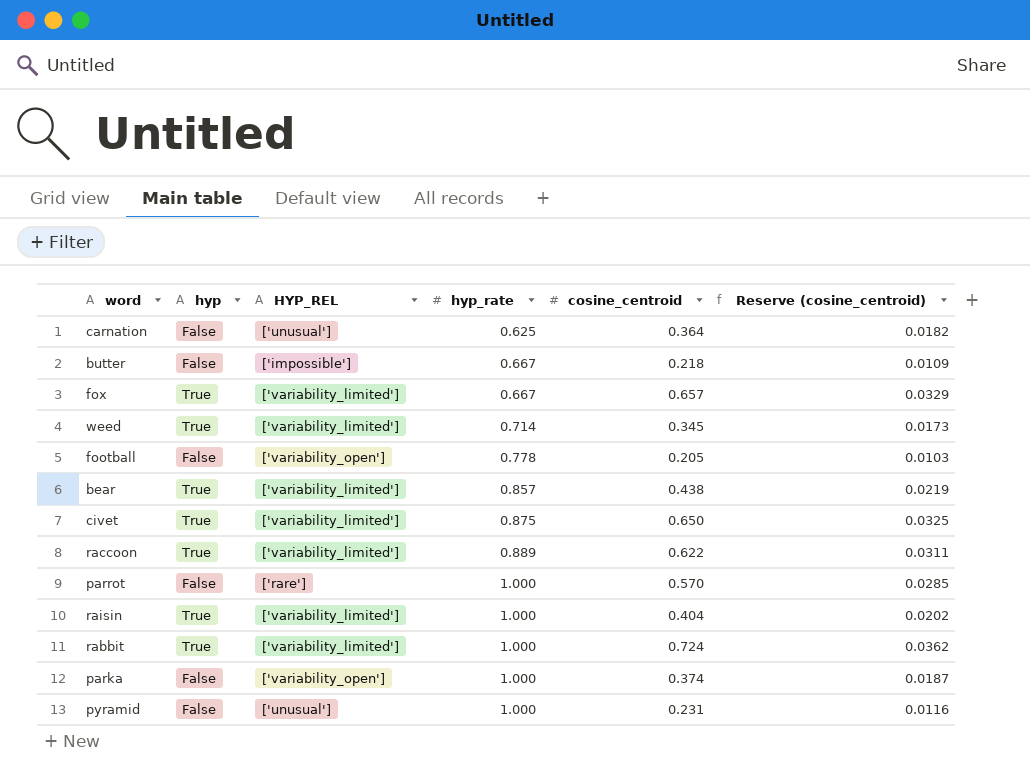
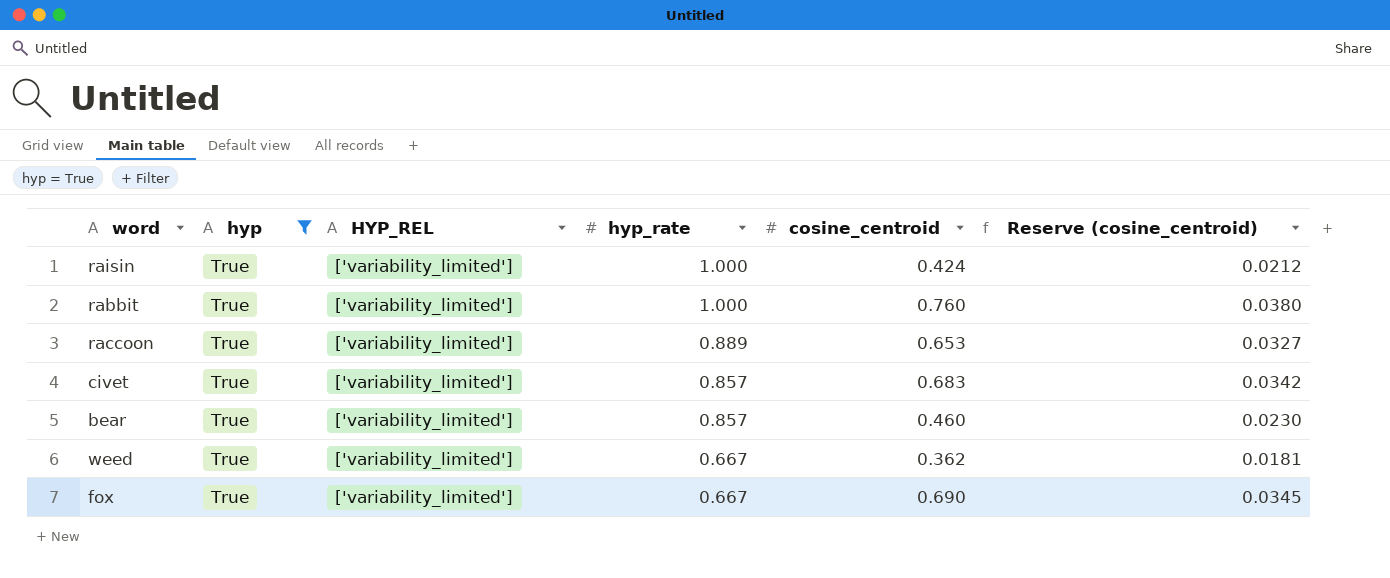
filter: none -> hyp = True
row order: hyp_rate ascending -> hyp_rate descending
raisin | cosine_centroid: 0.404 -> 0.424
raisin | Reserve (cosine_centroid): 0.0202 -> 0.0212
rabbit | cosine_centroid: 0.724 -> 0.760
rabbit | Reserve (cosine_centroid): 0.0362 -> 0.0380
raccoon | cosine_centroid: 0.622 -> 0.653
raccoon | Reserve (cosine_centroid): 0.0311 -> 0.0327
civet | hyp_rate: 0.875 -> 0.857
civet | cosine_centroid: 0.650 -> 0.683
civet | Reserve (cosine_centroid): 0.0325 -> 0.0342
bear | cosine_centroid: 0.438 -> 0.460
bear | Reserve (cosine_centroid): 0.0219 -> 0.0230
weed | hyp_rate: 0.714 -> 0.667
weed | cosine_centroid: 0.345 -> 0.362
weed | Reserve (cosine_centroid): 0.0173 -> 0.0181
fox | cosine_centroid: 0.657 -> 0.690
fox | Reserve (cosine_centroid): 0.0329 -> 0.0345

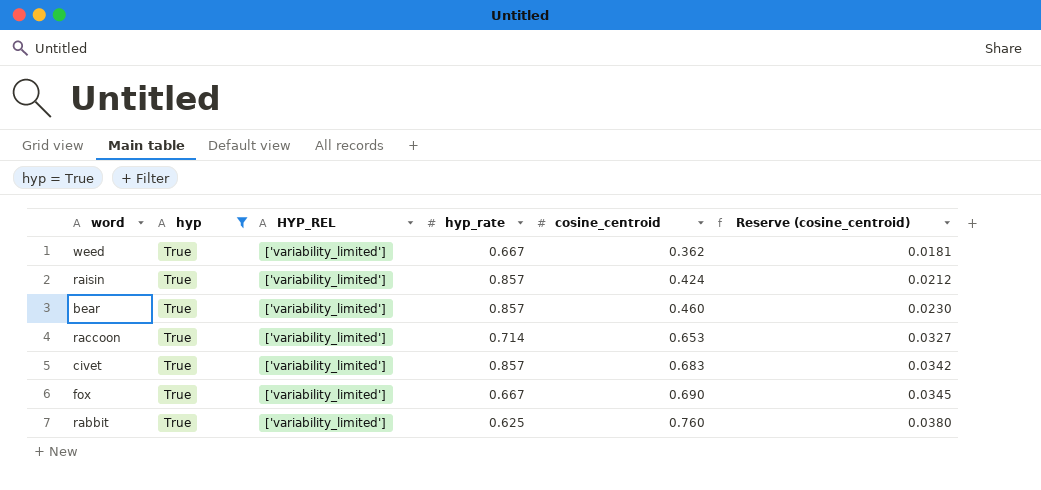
row order: hyp_rate descending -> cosine_centroid ascending
raisin | hyp_rate: 1.000 -> 0.857
raccoon | hyp_rate: 0.889 -> 0.714
rabbit | hyp_rate: 1.000 -> 0.625

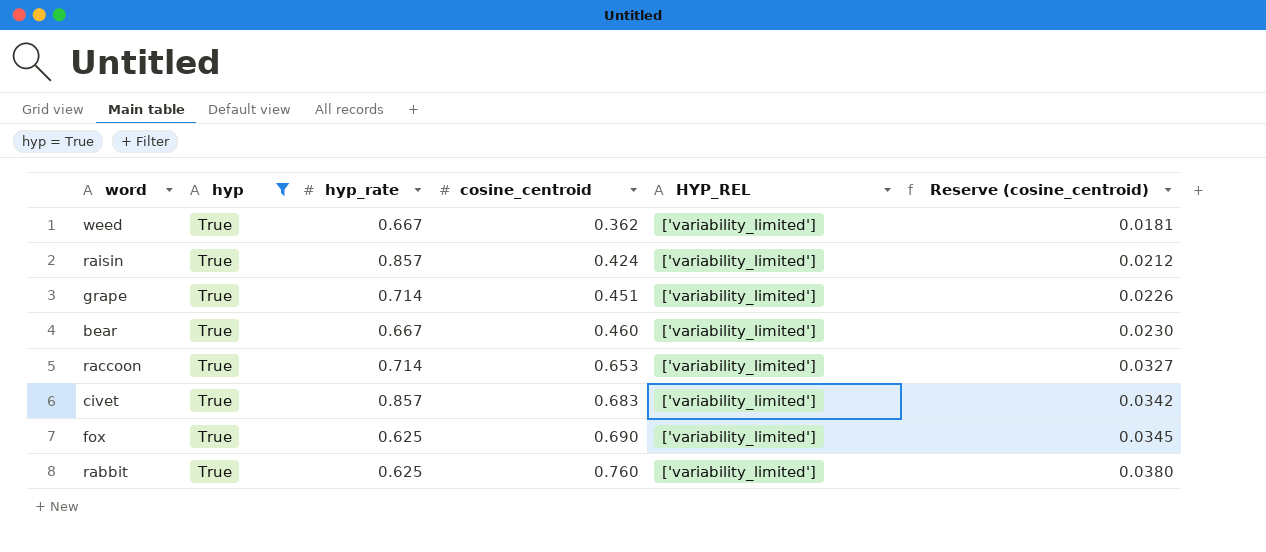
column HYP_REL | position: 3 -> 5
row grape: none -> True | 0.714 | 0.451 | ['variability_limited'] | 0.0226
bear | hyp_rate: 0.857 -> 0.667
fox | hyp_rate: 0.667 -> 0.625

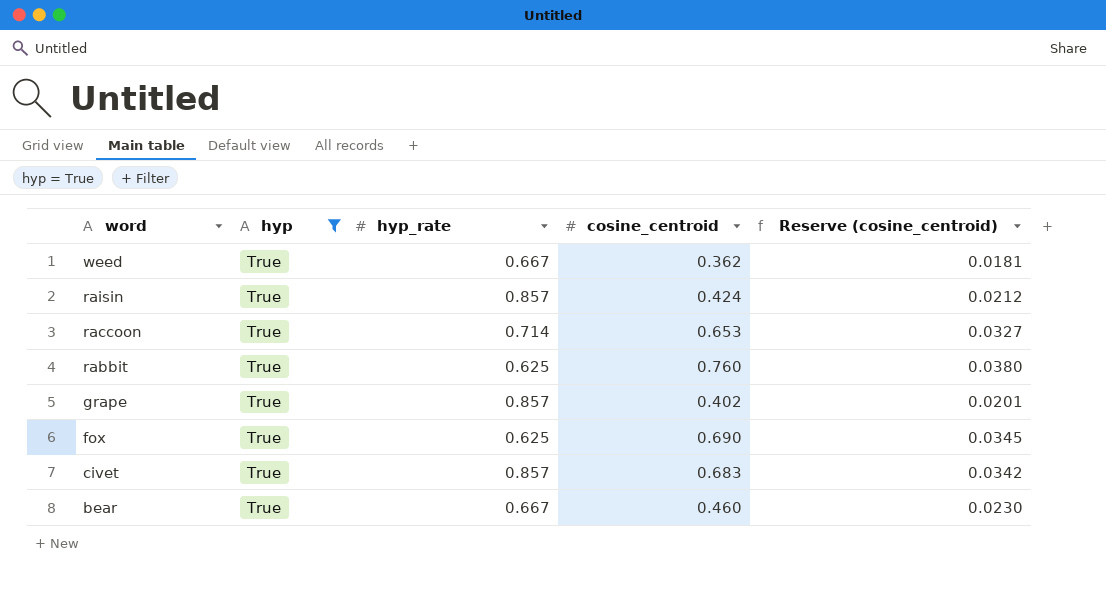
row order: cosine_centroid ascending -> word descending
column HYP_REL | position: 5 -> none
grape | hyp_rate: 0.714 -> 0.857
grape | cosine_centroid: 0.451 -> 0.402
grape | Reserve (cosine_centroid): 0.0226 -> 0.0201

